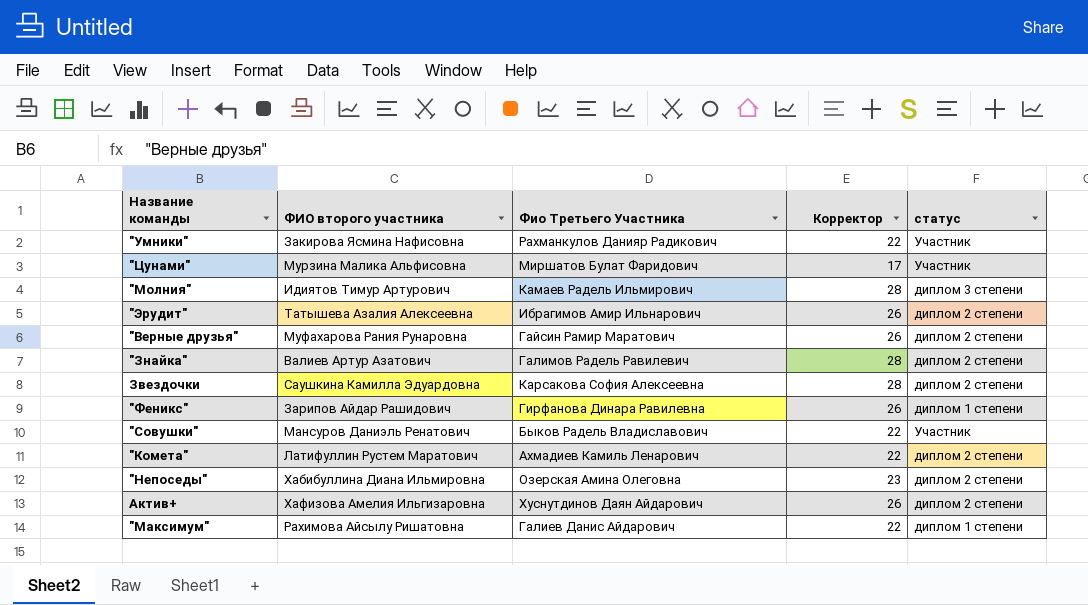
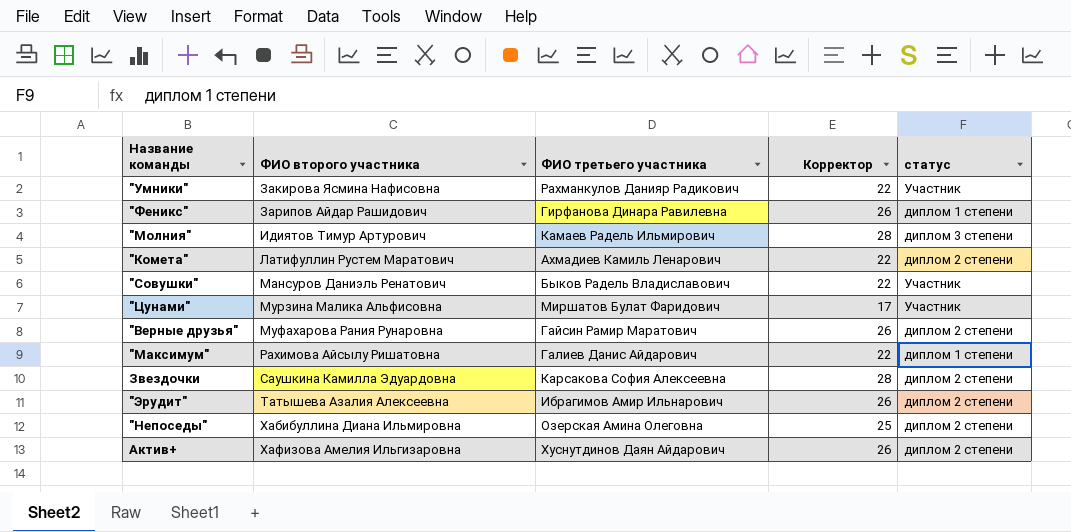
row order: none -> ФИО второго участника ascending
column name: Фио Третьего Участника -> ФИО третьего участника
row "Знайка": Валиев Артур Азатович | Галимов Радель Равилевич | 28 | диплом 2 степени -> none
"Непоседы" | Корректор: 23 -> 25

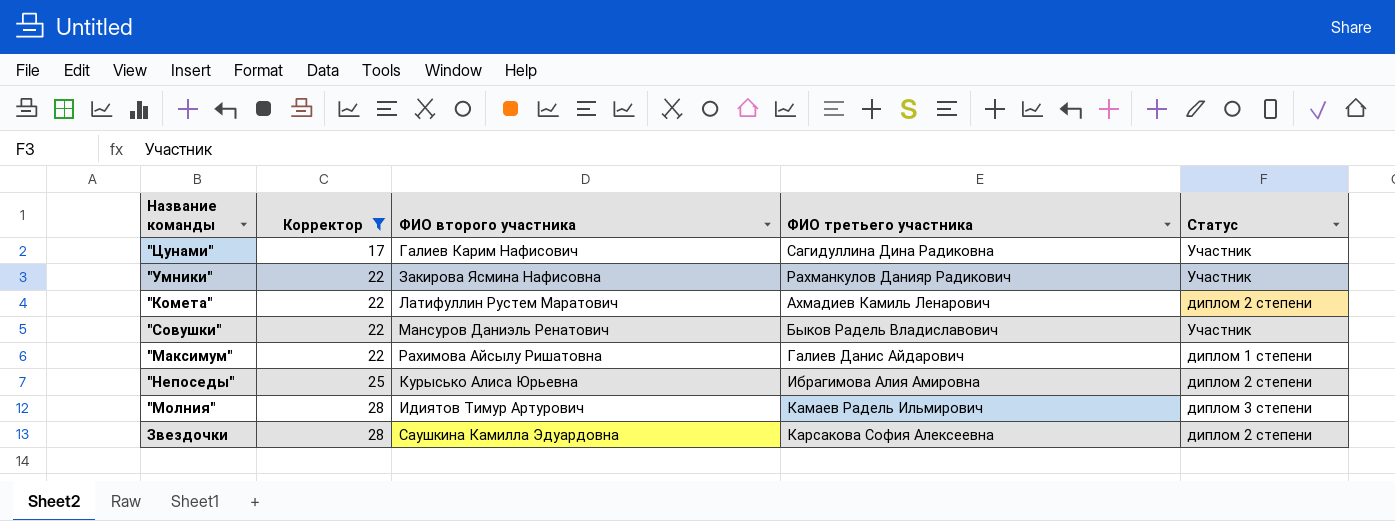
filter: none -> Корректор != 26
row order: ФИО второго участника ascending -> Корректор ascending
column Корректор | position: 4 -> 2
column name: статус -> Статус
"Цунами" | ФИО второго участника: Мурзина Малика Альфисовна -> Галиев Карим Нафисович
"Цунами" | ФИО третьего участника: Миршатов Булат Фаридович -> Сагидуллина Дина Радиковна
"Непоседы" | ФИО второго участника: Хабибуллина Диана Ильмировна -> Курысько Алиса Юрьевна
"Непоседы" | ФИО третьего участника: Озерская Амина Олеговна -> Ибрагимова Алия Амировна

